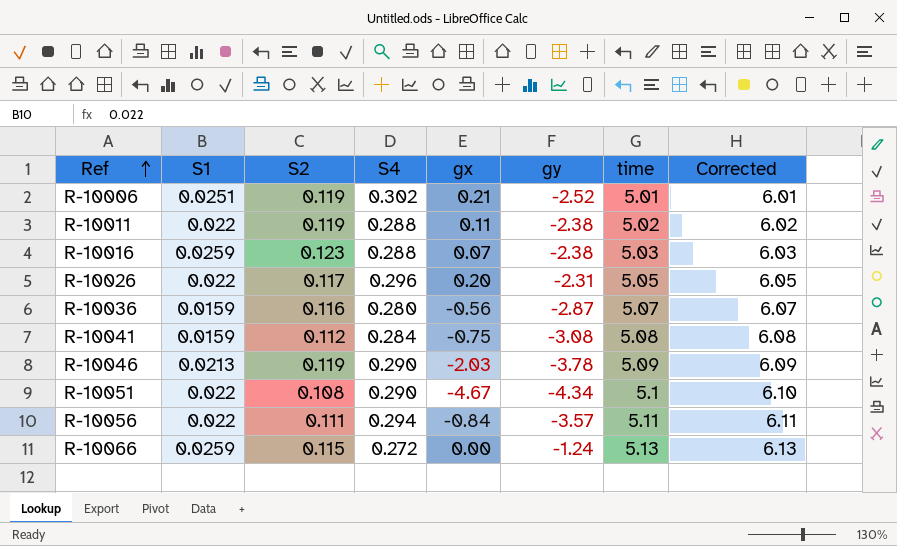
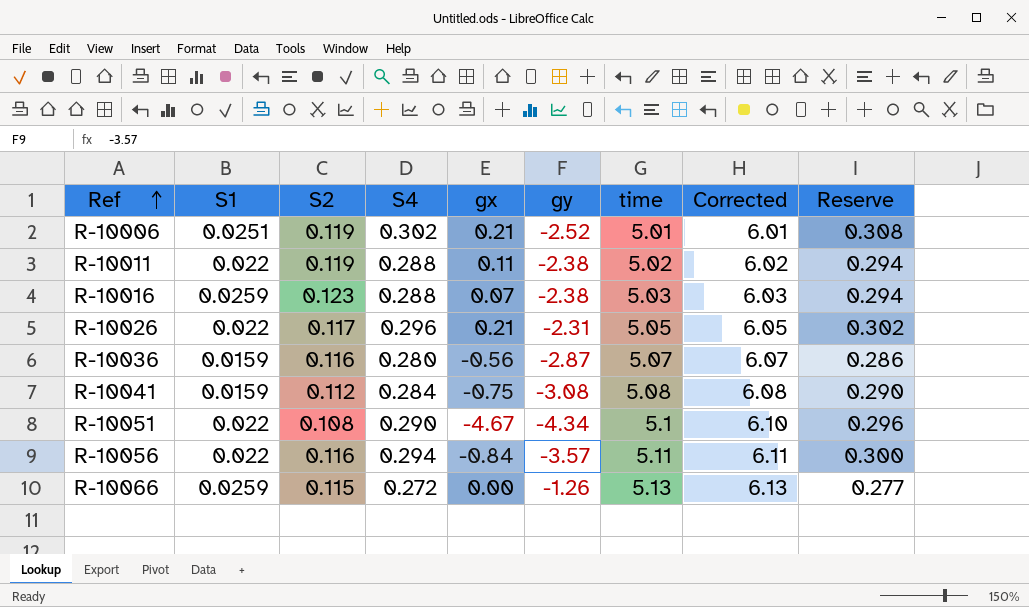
column Reserve | formula: none -> [S4] * 1.02
row R-10046: 0.0213 | 0.119 | 0.290 | -2.03 | -3.78 | 5.09 | 6.09 -> none
R-10026 | gx: 0.20 -> 0.21
R-10056 | S2: 0.111 -> 0.116
R-10066 | gy: -1.24 -> -1.26

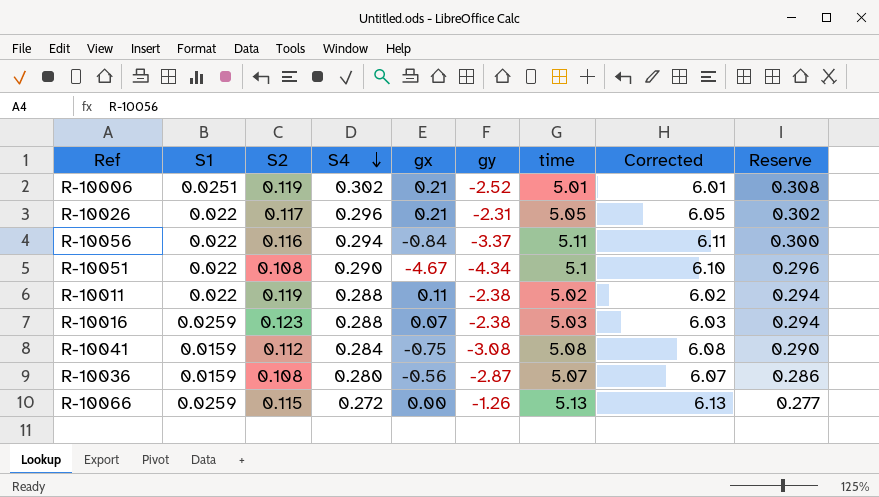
row order: Ref ascending -> S4 descending
R-10056 | gy: -3.57 -> -3.37
R-10036 | S2: 0.116 -> 0.108

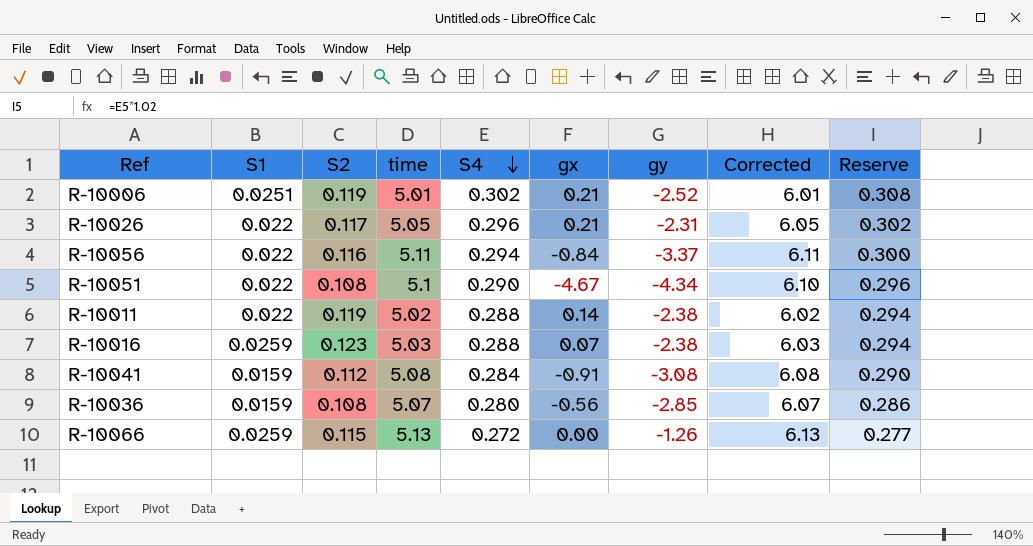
column time | position: 7 -> 4
R-10011 | gx: 0.11 -> 0.14
R-10041 | gx: -0.75 -> -0.91
R-10036 | gy: -2.87 -> -2.85

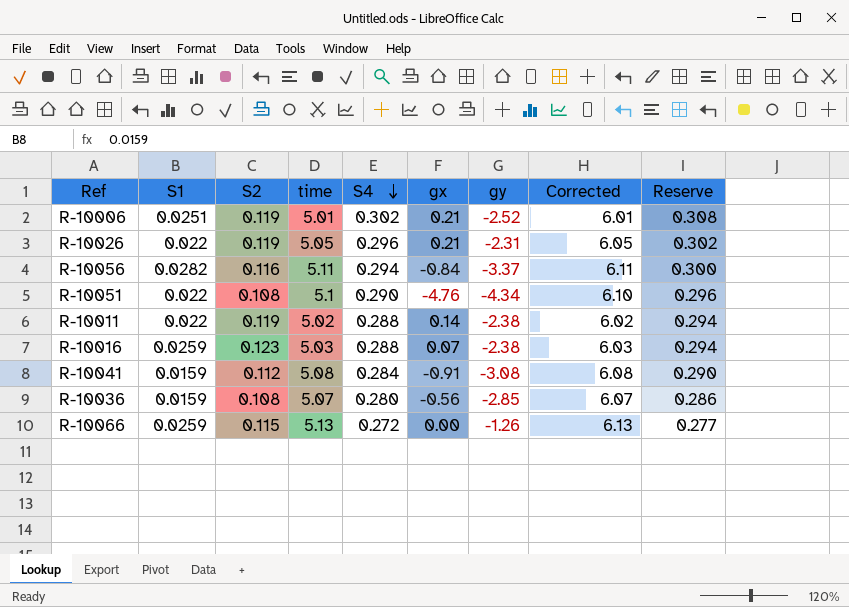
R-10026 | S2: 0.117 -> 0.119
R-10056 | S1: 0.022 -> 0.0282
R-10051 | gx: -4.67 -> -4.76

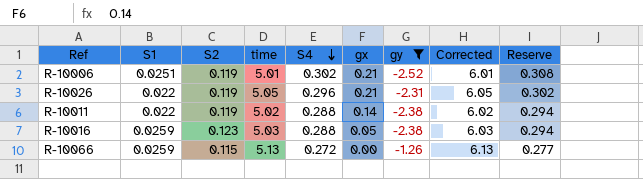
filter: none -> gy >= -2.52
R-10016 | gx: 0.07 -> 0.05

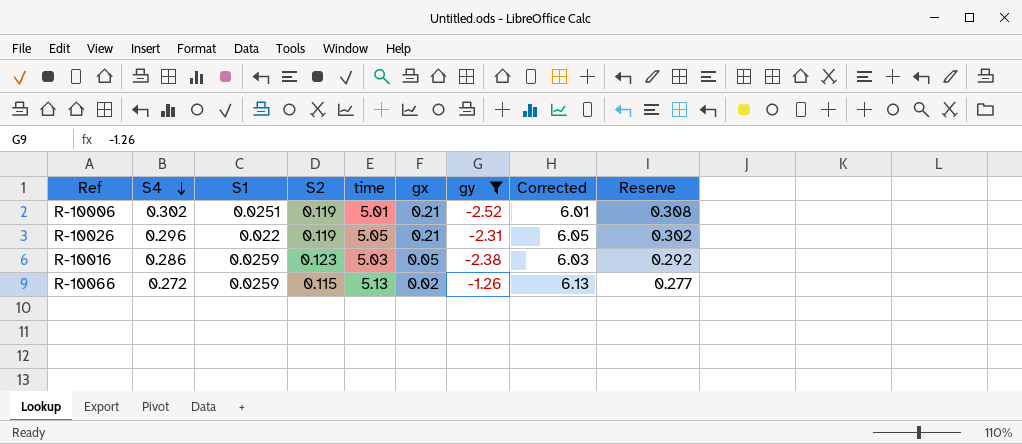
column S4 | position: 5 -> 2
row R-10011: 0.022 | 0.119 | 5.02 | 0.288 | 0.14 | -2.38 | 6.02 | 0.294 -> none
R-10016 | S4: 0.288 -> 0.286
R-10016 | Reserve: 0.294 -> 0.292
R-10066 | gx: 0.00 -> 0.02

